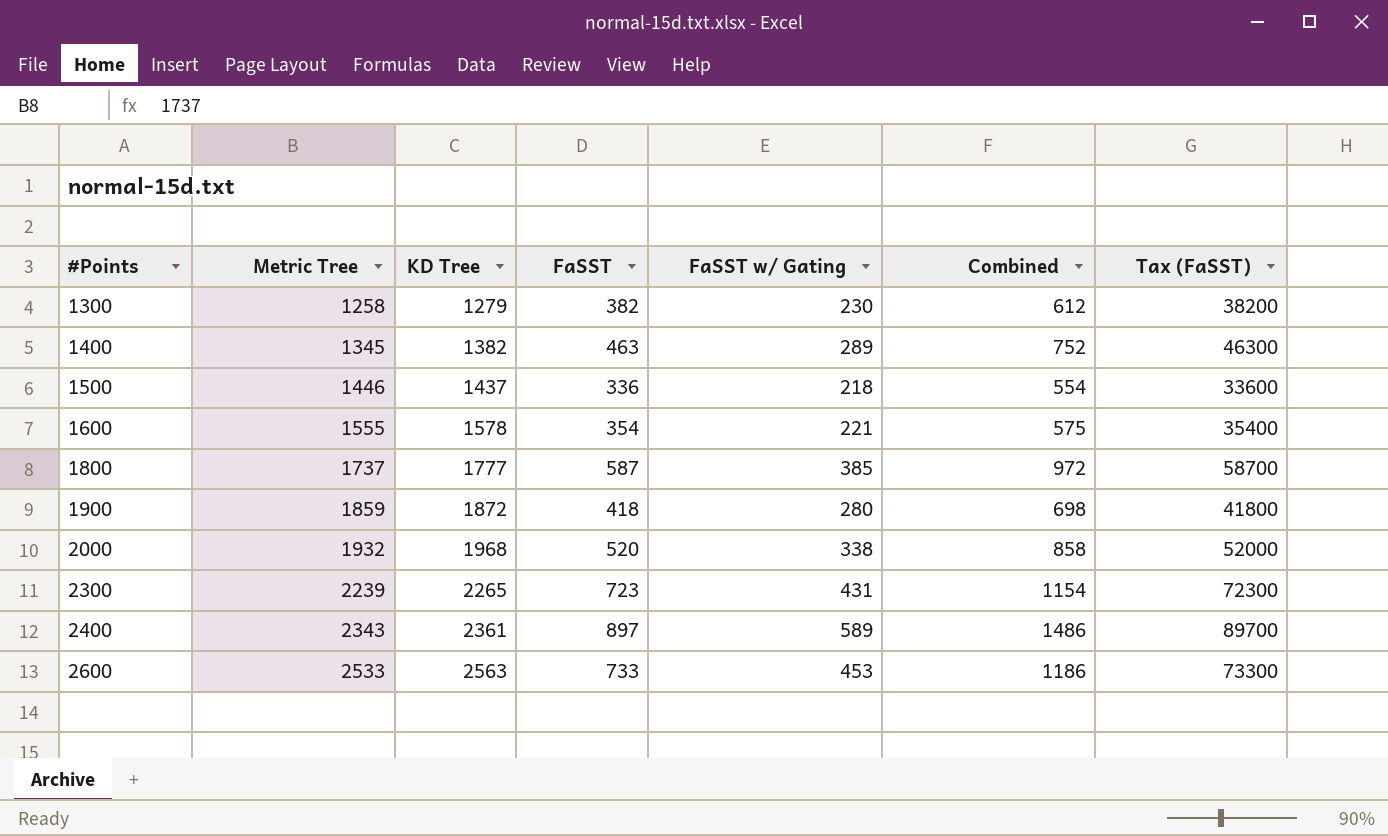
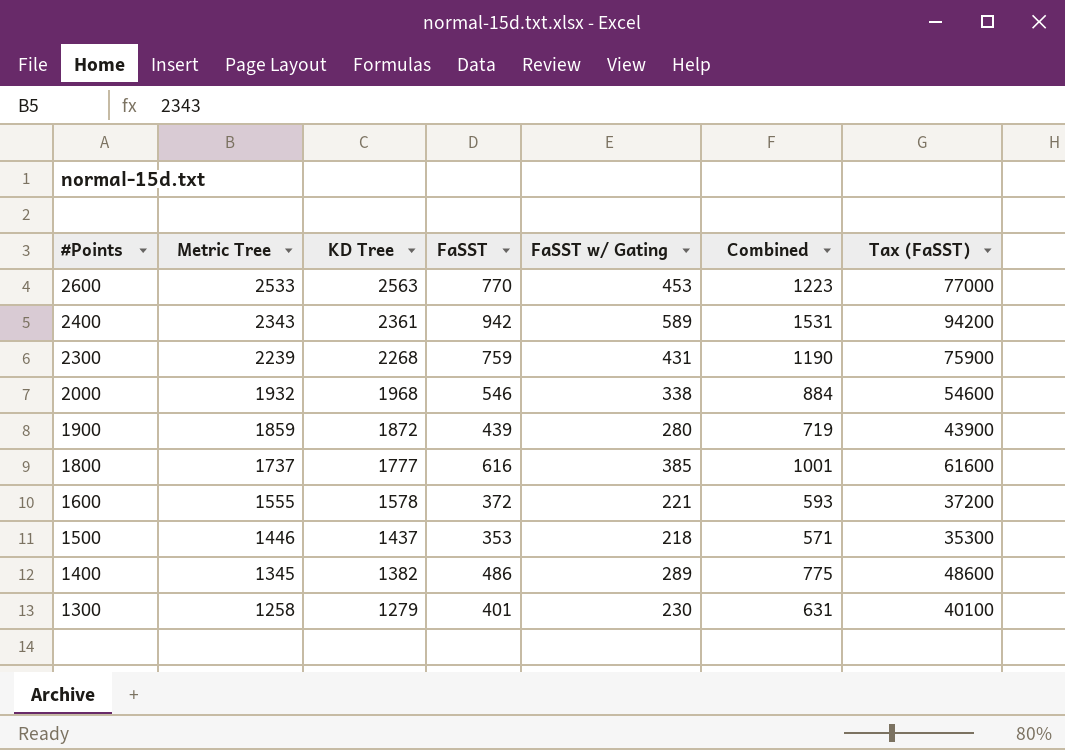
row order: #Points ascending -> #Points descending
2600 | FaSST: 733 -> 770
2600 | Combined: 1186 -> 1223
2600 | Tax (FaSST): 73300 -> 77000
2400 | FaSST: 897 -> 942
2400 | Combined: 1486 -> 1531
2400 | Tax (FaSST): 89700 -> 94200
2300 | KD Tree: 2265 -> 2268
2300 | FaSST: 723 -> 759
2300 | Combined: 1154 -> 1190
2300 | Tax (FaSST): 72300 -> 75900
2000 | FaSST: 520 -> 546
2000 | Combined: 858 -> 884
2000 | Tax (FaSST): 52000 -> 54600
1900 | FaSST: 418 -> 439
1900 | Combined: 698 -> 719
1900 | Tax (FaSST): 41800 -> 43900
1800 | FaSST: 587 -> 616
1800 | Combined: 972 -> 1001
1800 | Tax (FaSST): 58700 -> 61600
1600 | FaSST: 354 -> 372
1600 | Combined: 575 -> 593
1600 | Tax (FaSST): 35400 -> 37200
1500 | FaSST: 336 -> 353
1500 | Combined: 554 -> 571
1500 | Tax (FaSST): 33600 -> 35300
1400 | FaSST: 463 -> 486
1400 | Combined: 752 -> 775
1400 | Tax (FaSST): 46300 -> 48600
1300 | FaSST: 382 -> 401
1300 | Combined: 612 -> 631
1300 | Tax (FaSST): 38200 -> 40100

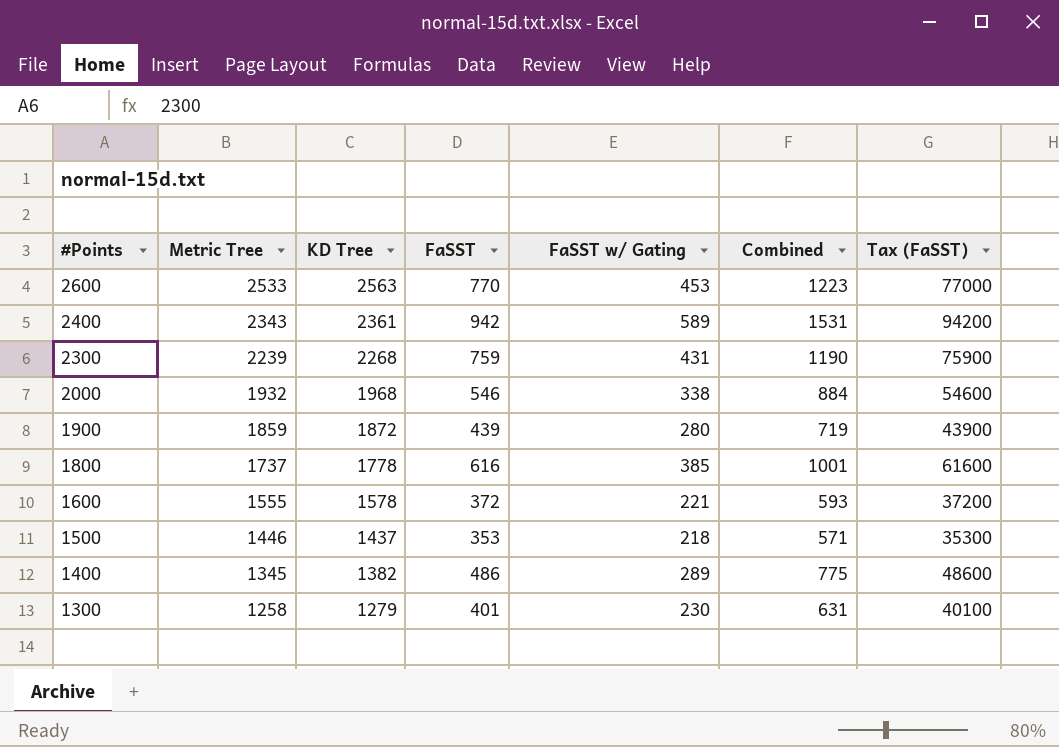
1800 | KD Tree: 1777 -> 1778

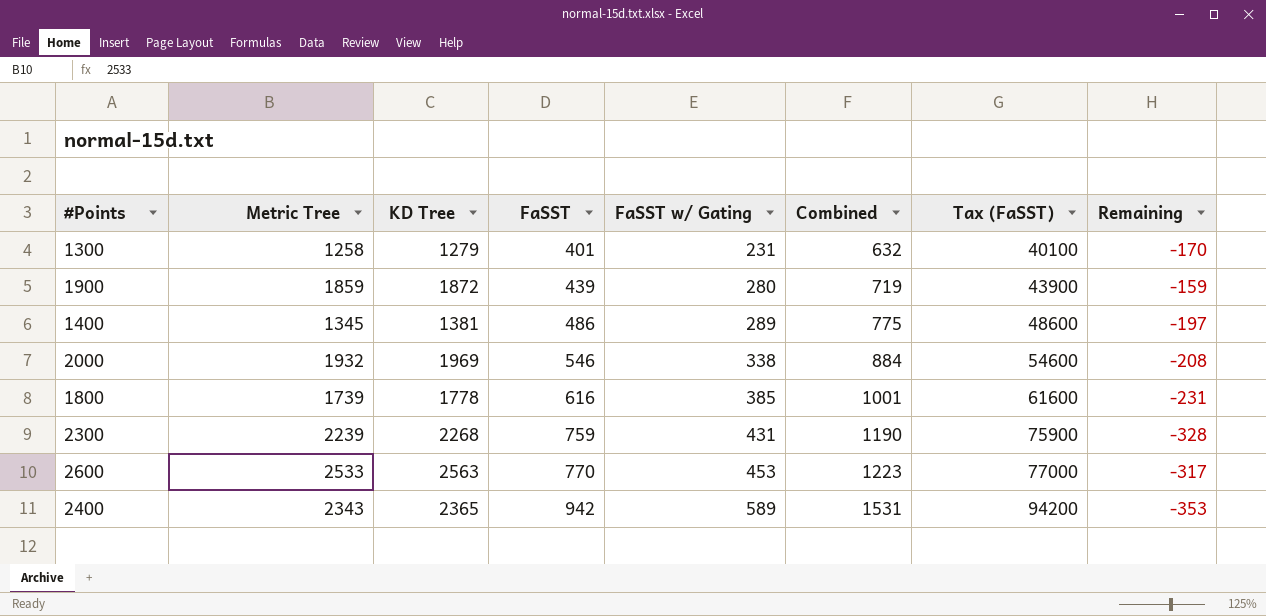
row order: #Points descending -> FaSST ascending
column Remaining | formula: none -> [FaSST w/ Gating] - [FaSST]
row 1600: 1555 | 1578 | 372 | 221 | 593 | 37200 -> none
row 1500: 1446 | 1437 | 353 | 218 | 571 | 35300 -> none
1300 | FaSST w/ Gating: 230 -> 231
1300 | Combined: 631 -> 632
1400 | KD Tree: 1382 -> 1381
2000 | KD Tree: 1968 -> 1969
1800 | Metric Tree: 1737 -> 1739
2400 | KD Tree: 2361 -> 2365

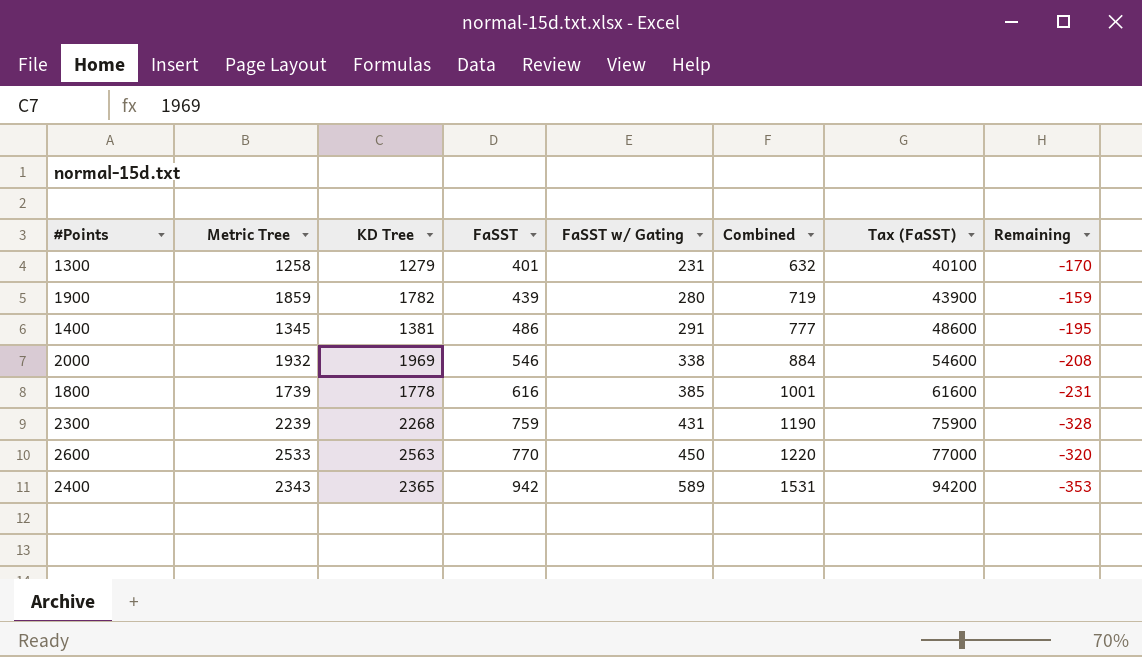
1900 | KD Tree: 1872 -> 1782
1400 | FaSST w/ Gating: 289 -> 291
1400 | Combined: 775 -> 777
1400 | Remaining: -197 -> -195
2600 | FaSST w/ Gating: 453 -> 450
2600 | Combined: 1223 -> 1220
2600 | Remaining: -317 -> -320

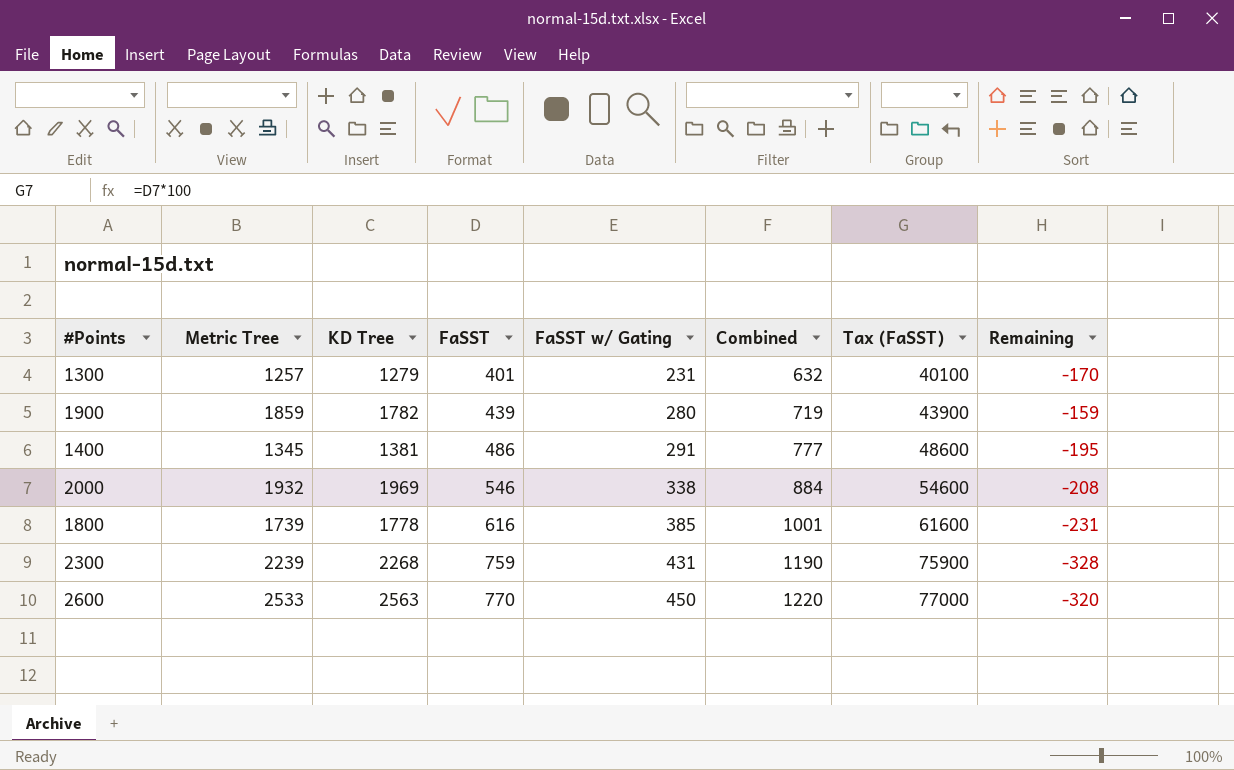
row 2400: 2343 | 2365 | 942 | 589 | 1531 | 94200 | -353 -> none
1300 | Metric Tree: 1258 -> 1257

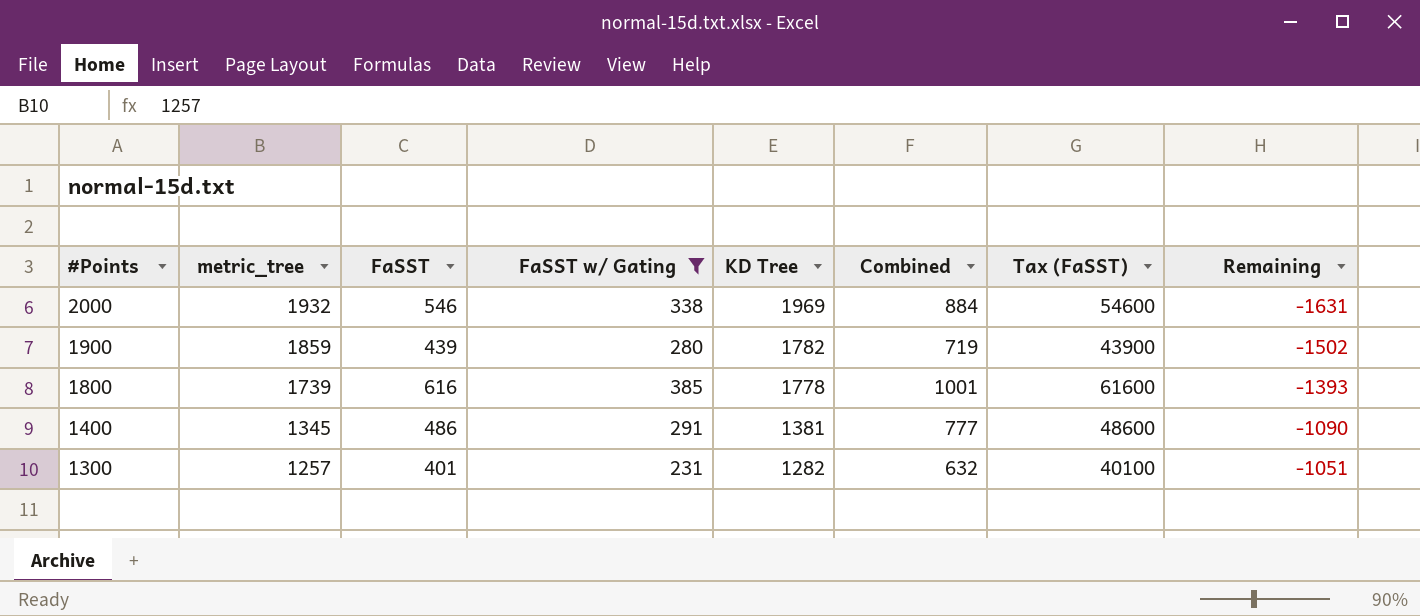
filter: none -> FaSST w/ Gating <= 385
row order: FaSST ascending -> #Points descending
column name: Metric Tree -> metric_tree
column KD Tree | position: 3 -> 5
column Remaining | formula: [FaSST w/ Gating] - [FaSST] -> [FaSST w/ Gating] - [KD Tree]
1300 | KD Tree: 1279 -> 1282

